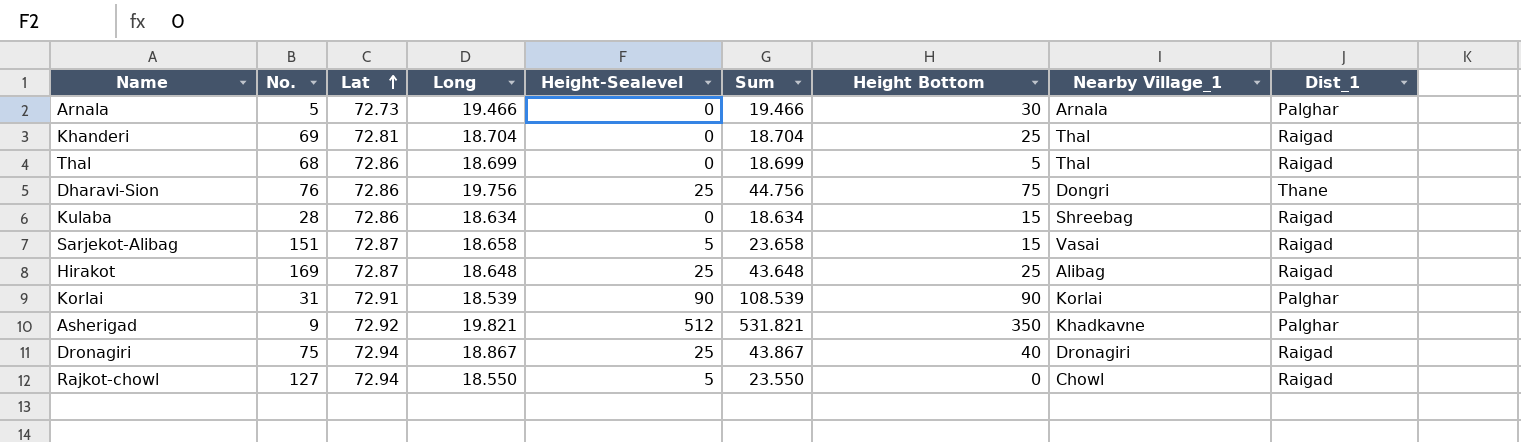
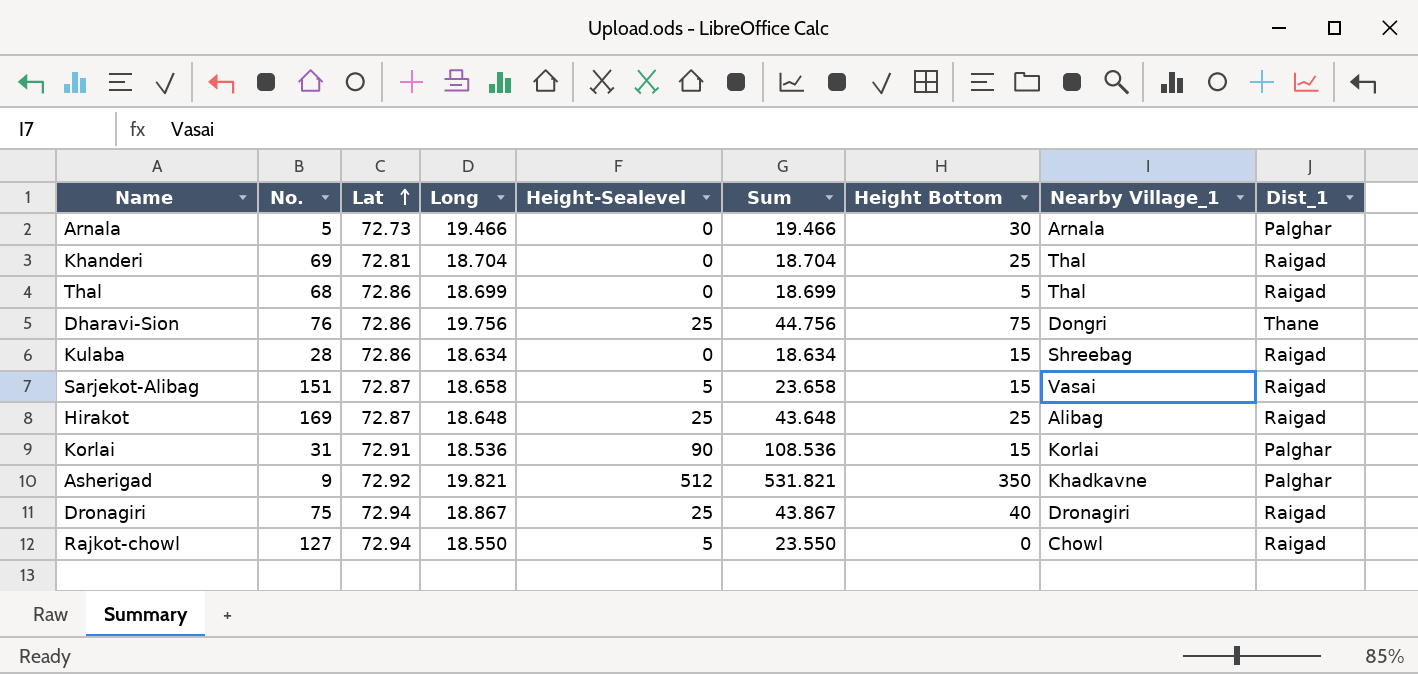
Korlai | Long: 18.539 -> 18.536
Korlai | Sum: 108.539 -> 108.536
Korlai | Height Bottom: 90 -> 15

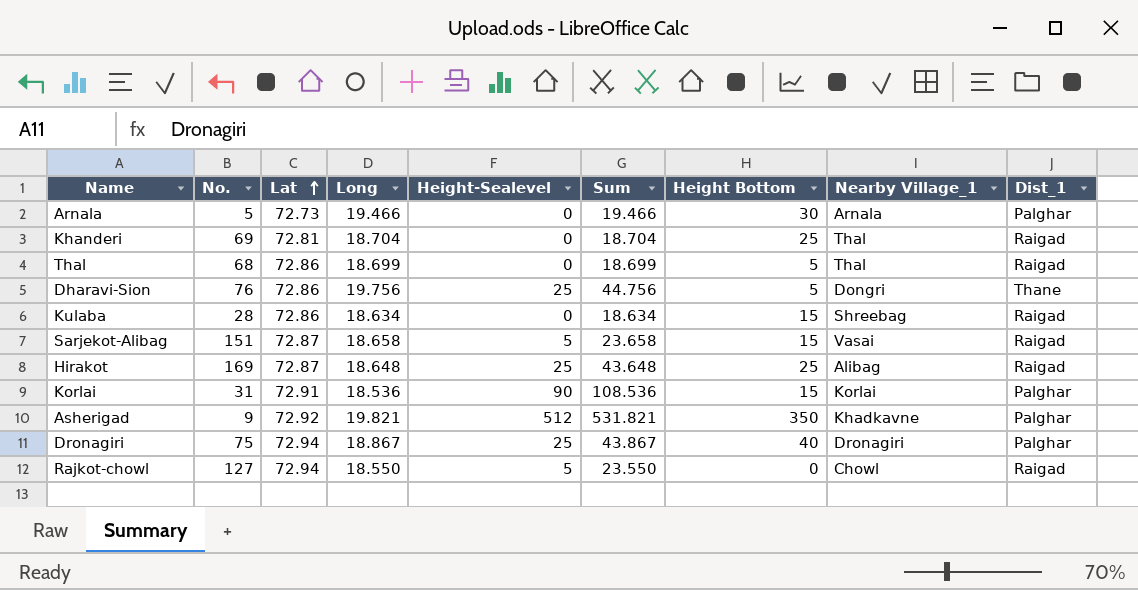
Dharavi-Sion | Height Bottom: 75 -> 5
Dronagiri | Dist_1: Raigad -> Palghar

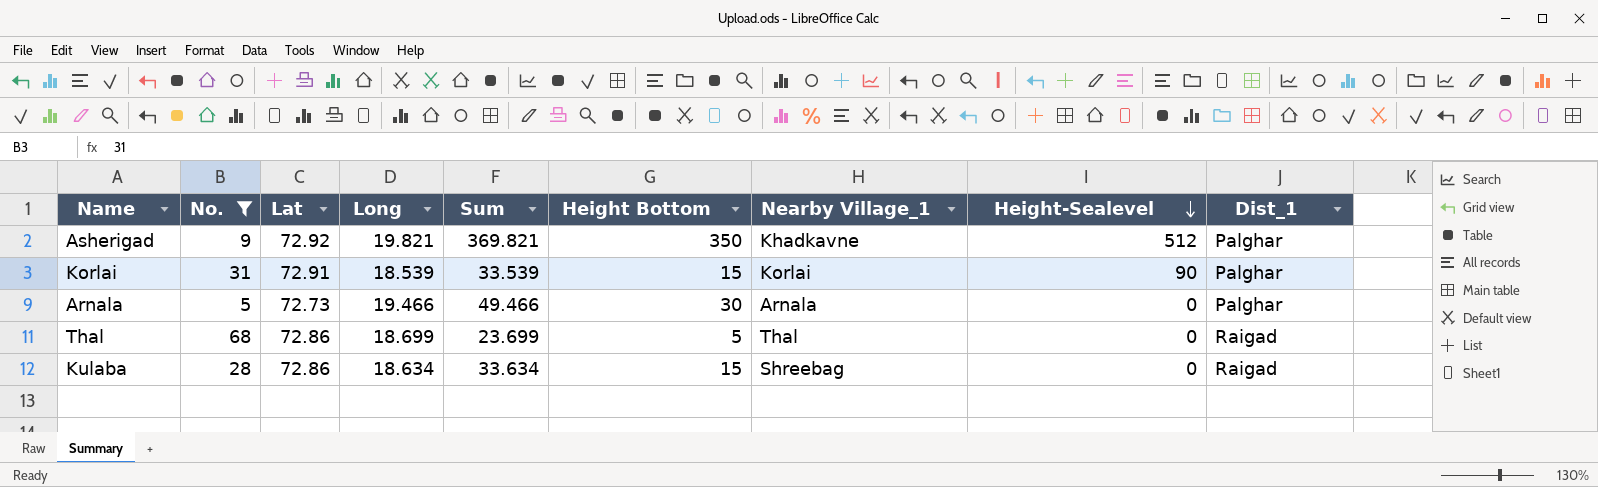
filter: none -> No. <= 68
row order: Lat ascending -> Height-Sealevel descending
column Sum | formula: [Long] + [Height-Sealevel] -> [Long] + [Height Bottom]
column Height-Sealevel | position: 5 -> 8
Korlai | Long: 18.536 -> 18.539

